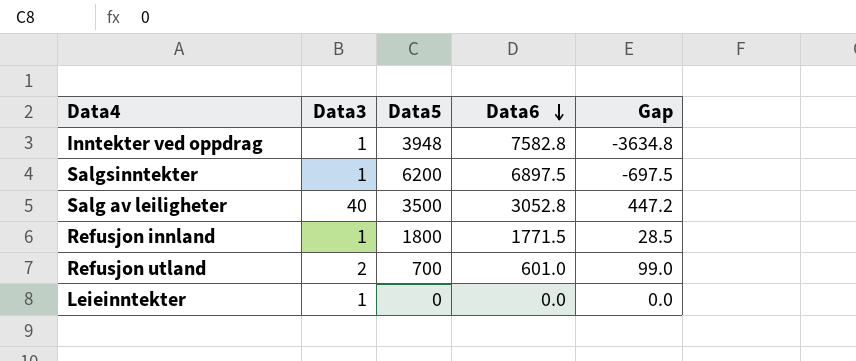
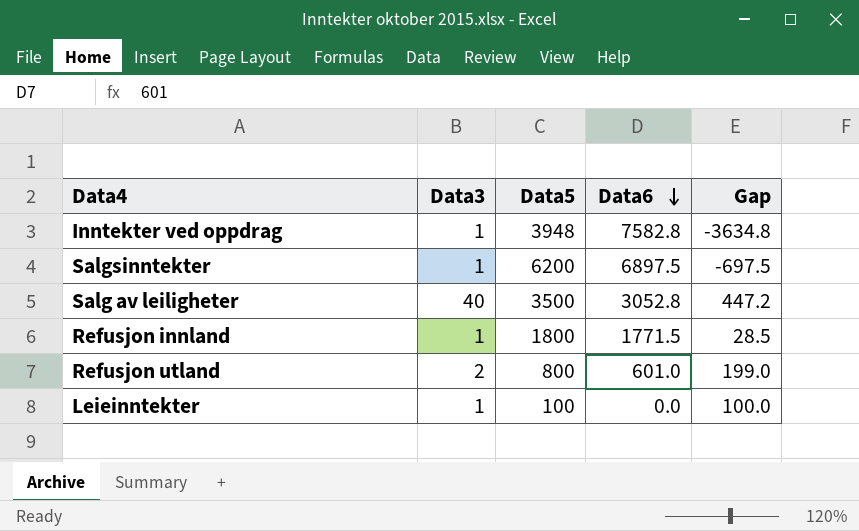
Refusjon utland | Data5: 700 -> 800
Refusjon utland | Gap: 99.0 -> 199.0
Leieinntekter | Data5: 0 -> 100
Leieinntekter | Gap: 0.0 -> 100.0

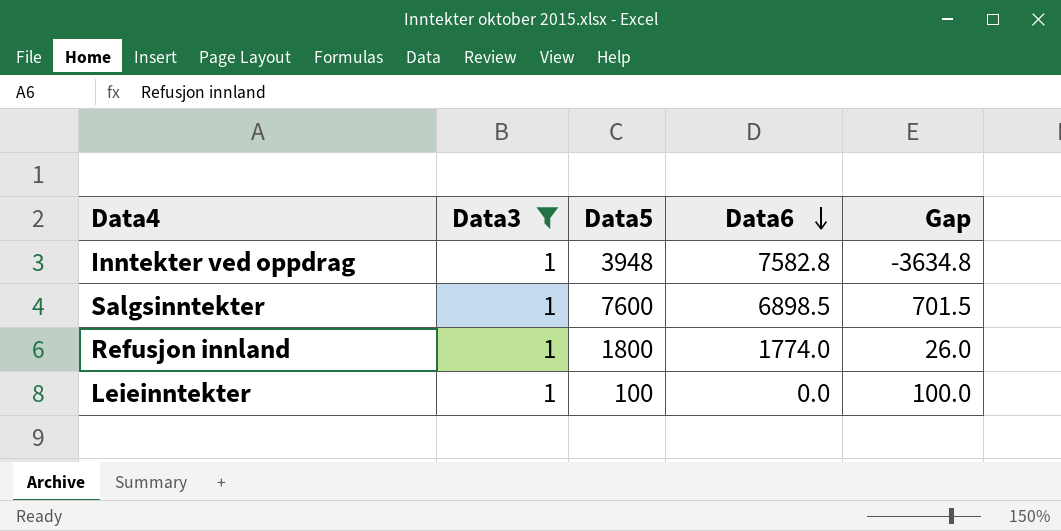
filter: none -> Data3 = 1
Salgsinntekter | Data5: 6200 -> 7600
Salgsinntekter | Data6: 6897.5 -> 6898.5
Salgsinntekter | Gap: -697.5 -> 701.5
Refusjon innland | Data6: 1771.5 -> 1774.0
Refusjon innland | Gap: 28.5 -> 26.0

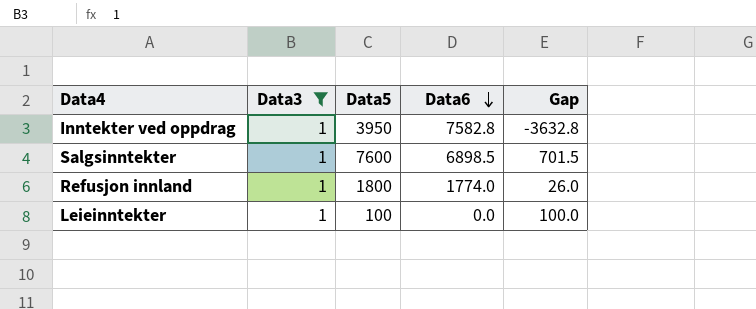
Inntekter ved oppdrag | Data5: 3948 -> 3950
Inntekter ved oppdrag | Gap: -3634.8 -> -3632.8

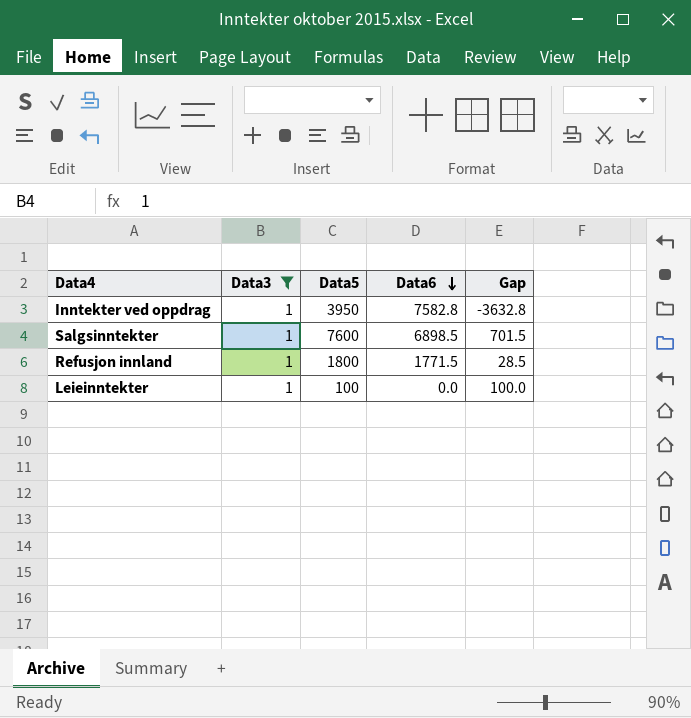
Refusjon innland | Data6: 1774.0 -> 1771.5
Refusjon innland | Gap: 26.0 -> 28.5

